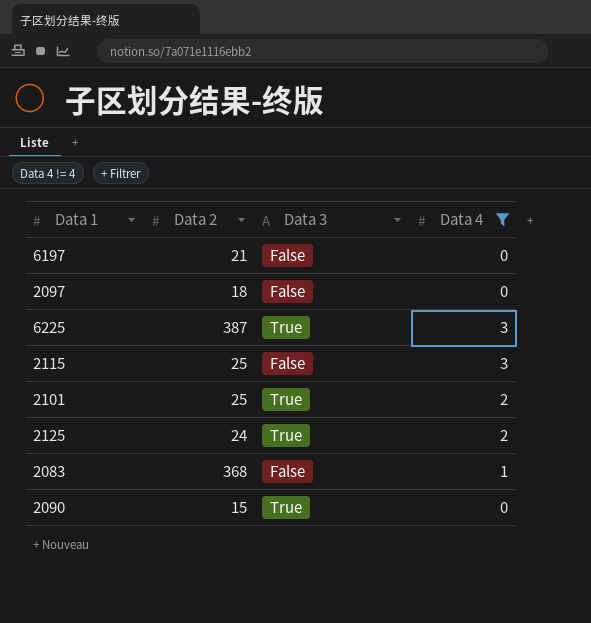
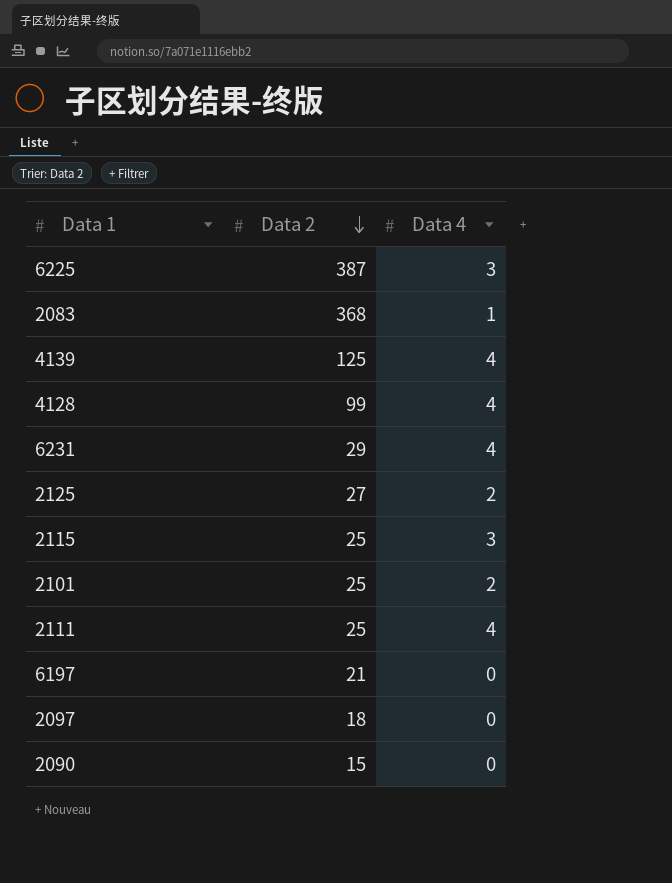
filter: Data 4 != 4 -> none
row order: none -> Data 2 descending
column Data 3 | position: 3 -> none
2125 | Data 2: 24 -> 27

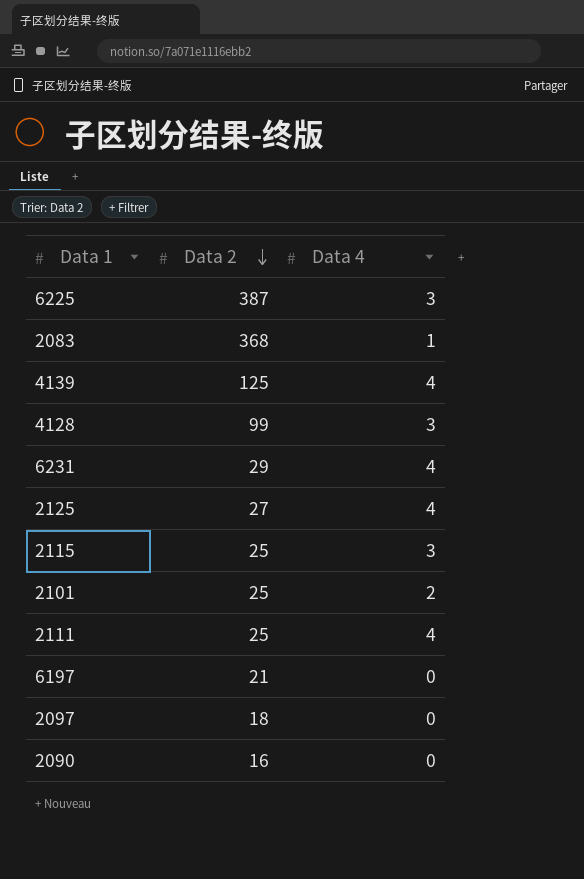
4128 | Data 4: 4 -> 3
2125 | Data 4: 2 -> 4
2090 | Data 2: 15 -> 16

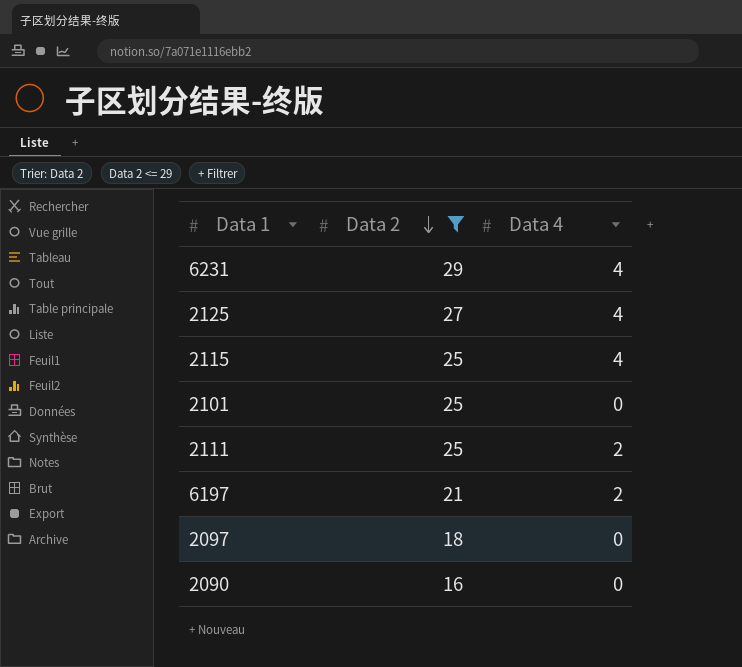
filter: none -> Data 2 <= 29
2115 | Data 4: 3 -> 4
2101 | Data 4: 2 -> 0
2111 | Data 4: 4 -> 2
6197 | Data 4: 0 -> 2

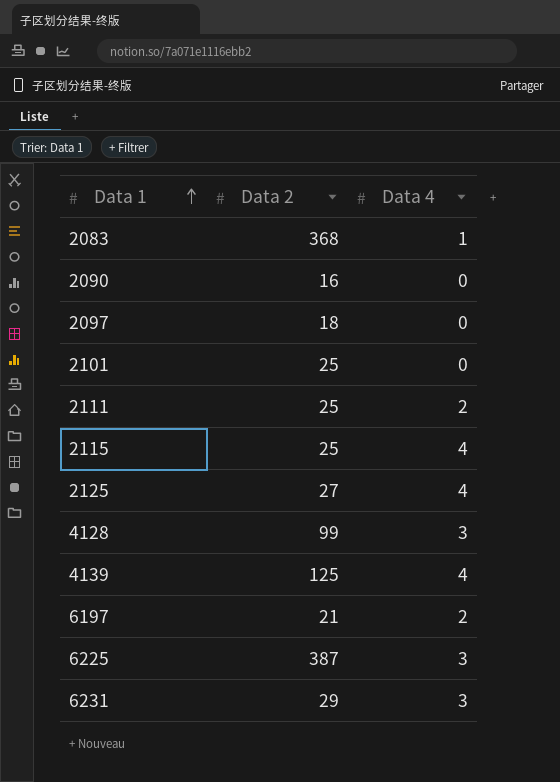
filter: Data 2 <= 29 -> none
row order: Data 2 descending -> Data 1 ascending
6231 | Data 4: 4 -> 3

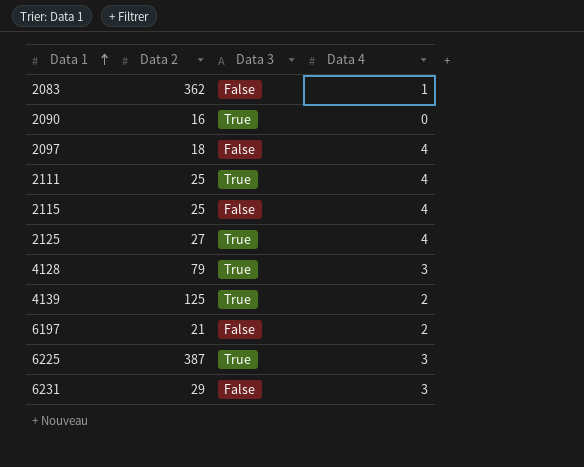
column Data 3 | position: none -> 3
row 2101: 25 | 0 -> none
2083 | Data 2: 368 -> 362
2097 | Data 4: 0 -> 4
2111 | Data 4: 2 -> 4
4128 | Data 2: 99 -> 79
4139 | Data 4: 4 -> 2

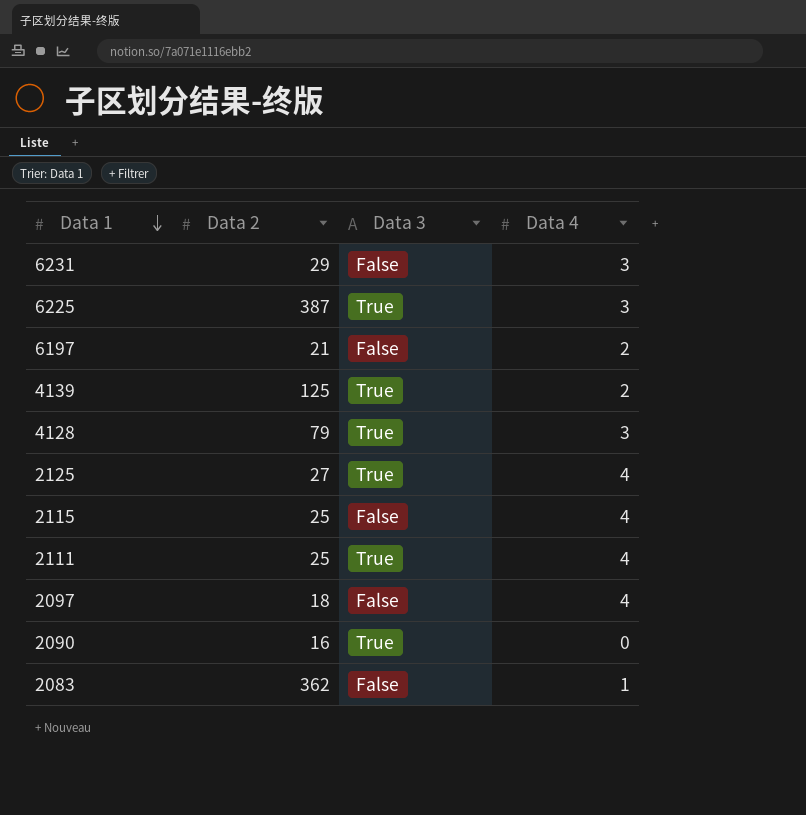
row order: Data 1 ascending -> Data 1 descending

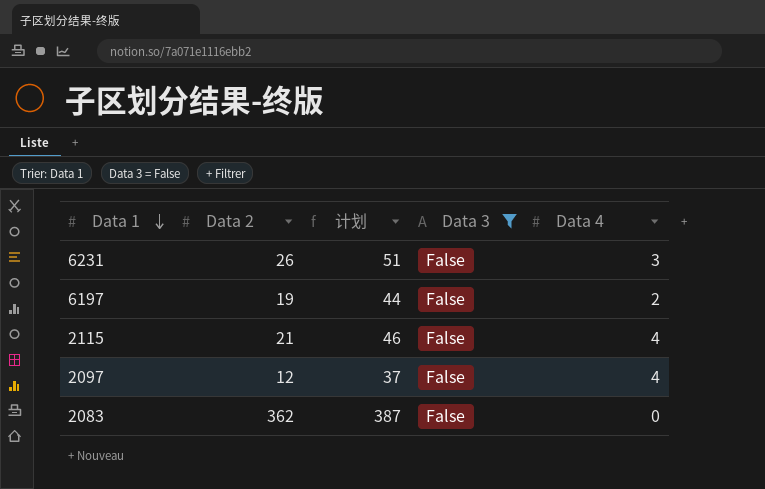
filter: none -> Data 3 = False
column 计划 | formula: none -> [Data 2] + 25
6231 | Data 2: 29 -> 26
6197 | Data 2: 21 -> 19
2115 | Data 2: 25 -> 21
2097 | Data 2: 18 -> 12
2083 | Data 4: 1 -> 0

